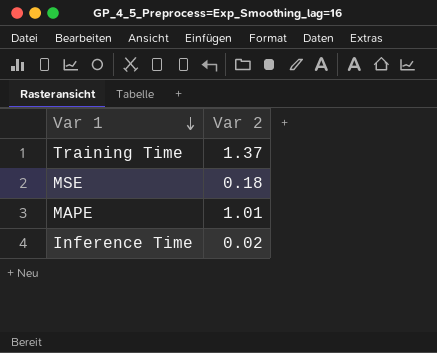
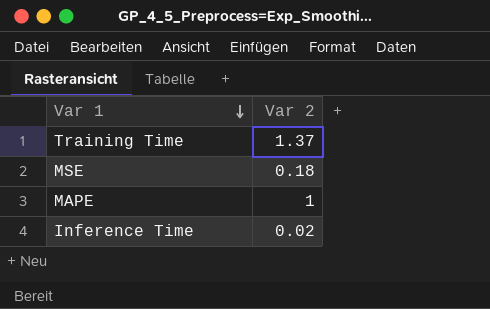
MAPE | Var 2: 1.01 -> 1

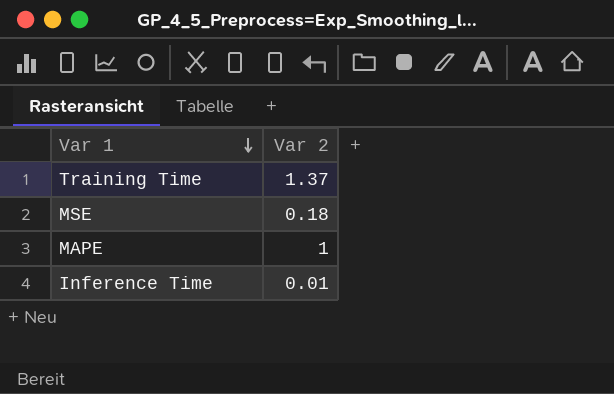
Inference Time | Var 2: 0.02 -> 0.01

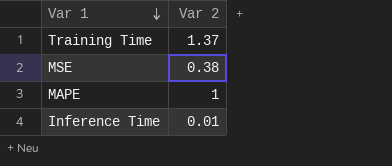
MSE | Var 2: 0.18 -> 0.38

